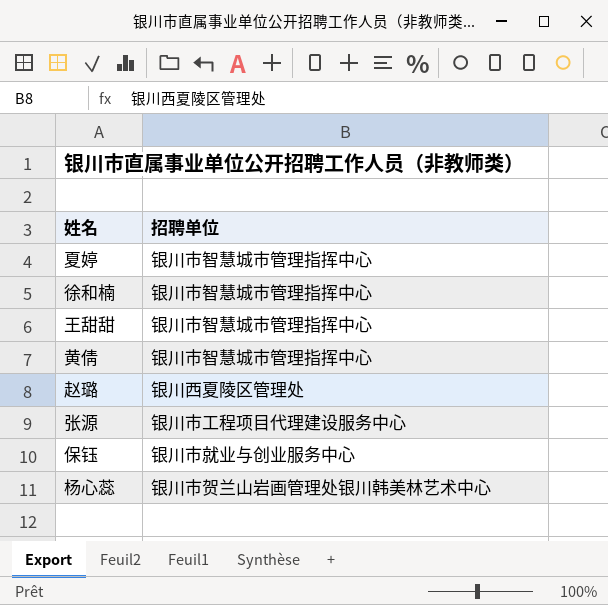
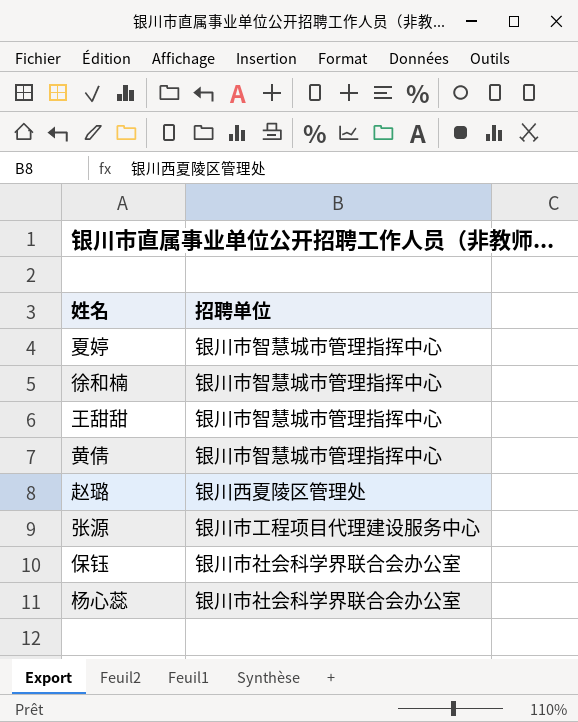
保钰 | 招聘单位: 银川市就业与创业服务中心 -> 银川市社会科学界联合会办公室
杨心蕊 | 招聘单位: 银川市贺兰山岩画管理处银川韩美林艺术中心 -> 银川市社会科学界联合会办公室

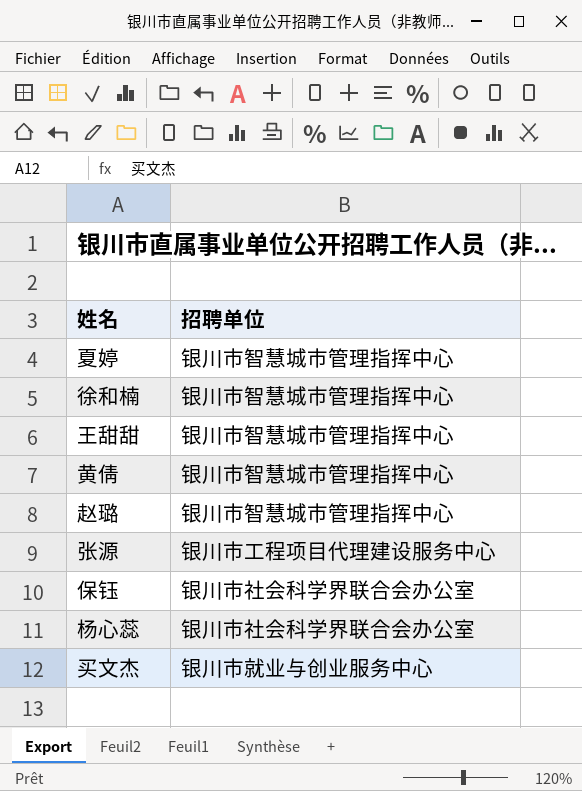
赵璐 | 招聘单位: 银川西夏陵区管理处 -> 银川市智慧城市管理指挥中心
row 买文杰: none -> 银川市就业与创业服务中心

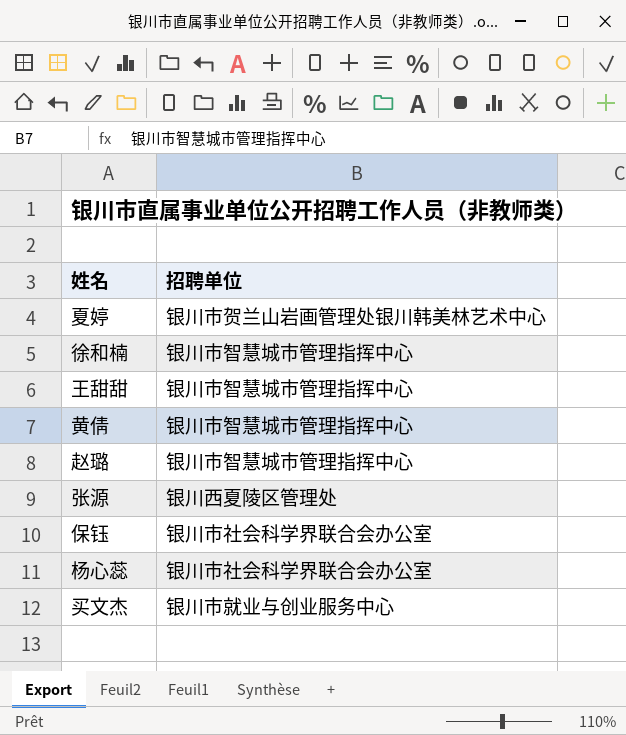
夏婷 | 招聘单位: 银川市智慧城市管理指挥中心 -> 银川市贺兰山岩画管理处银川韩美林艺术中心
张源 | 招聘单位: 银川市工程项目代理建设服务中心 -> 银川西夏陵区管理处

